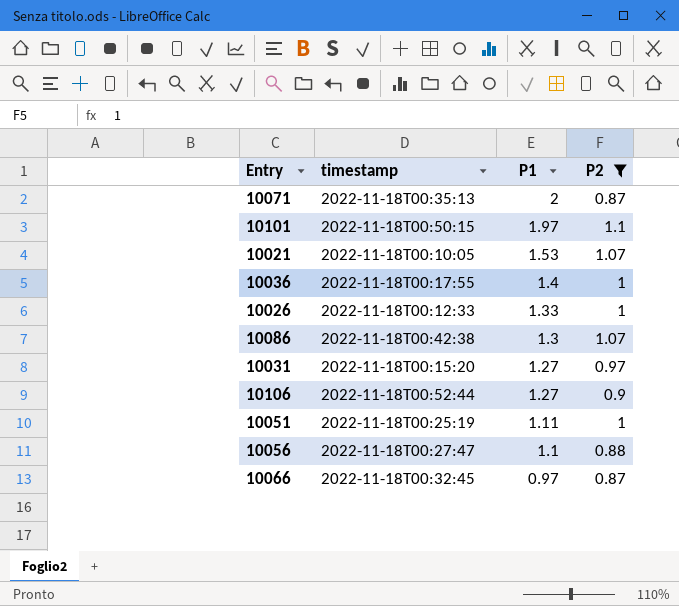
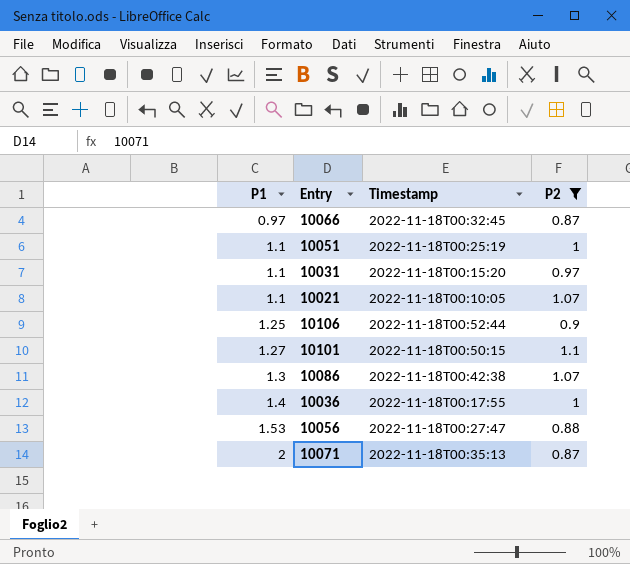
row order: P1 descending -> P1 ascending
column P1 | position: 3 -> 1
column name: timestamp -> Timestamp
row 10026: 2022-11-18T00:12:33 | 1.33 | 1 -> none
10051 | P1: 1.11 -> 1.1
10031 | P1: 1.27 -> 1.1
10021 | P1: 1.53 -> 1.1
10106 | P1: 1.27 -> 1.25
10101 | P1: 1.97 -> 1.27
10056 | P1: 1.1 -> 1.53

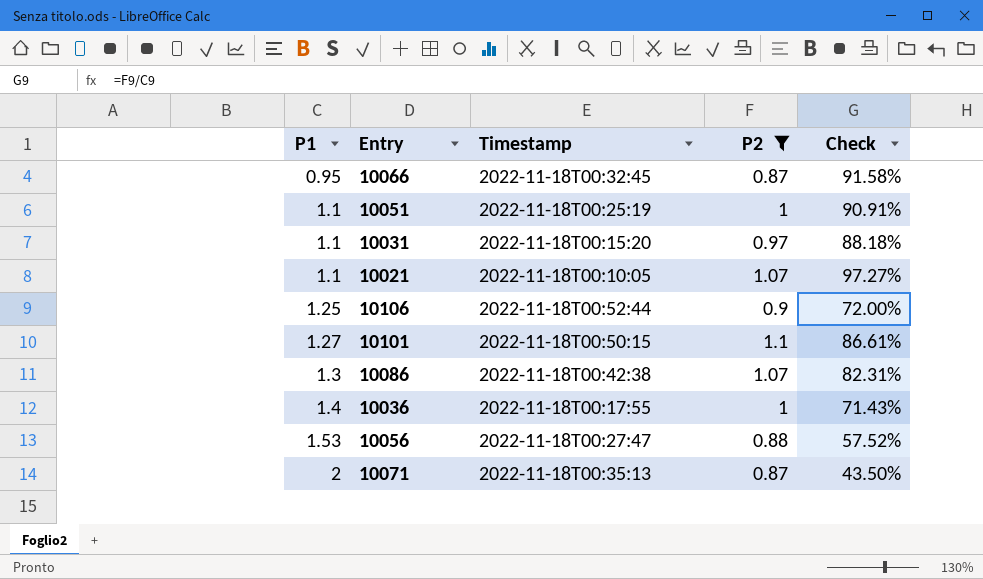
column Check | formula: none -> [P2] / [P1]
10066 | P1: 0.97 -> 0.95

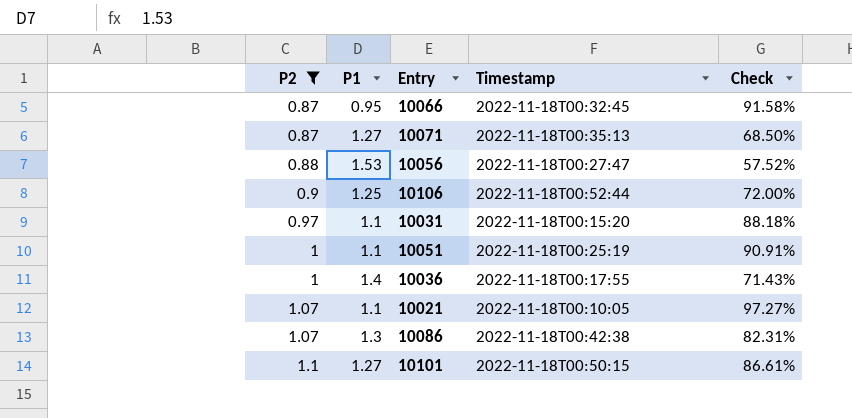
row order: P1 ascending -> P2 ascending
column P2 | position: 4 -> 1
10071 | P1: 2 -> 1.27
10071 | Check: 43.50% -> 68.50%

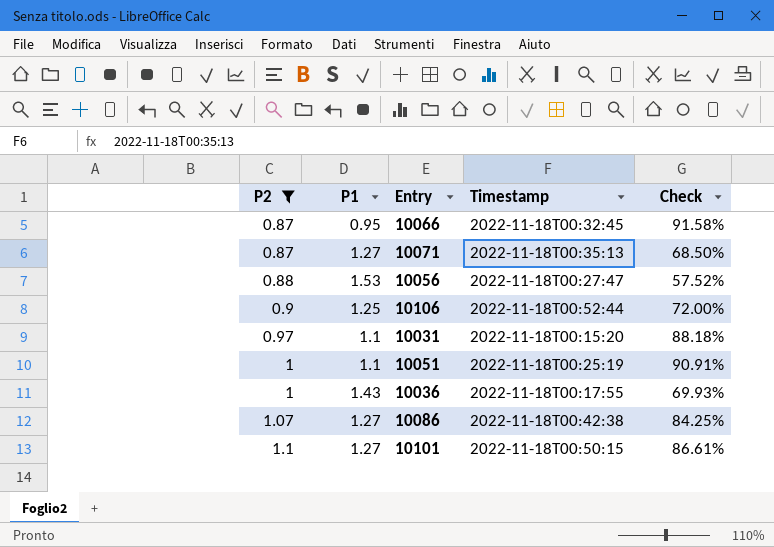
row 10021: 1.07 | 1.1 | 2022-11-18T00:10:05 | 97.27% -> none
10036 | P1: 1.4 -> 1.43
10036 | Check: 71.43% -> 69.93%
10086 | P1: 1.3 -> 1.27
10086 | Check: 82.31% -> 84.25%

